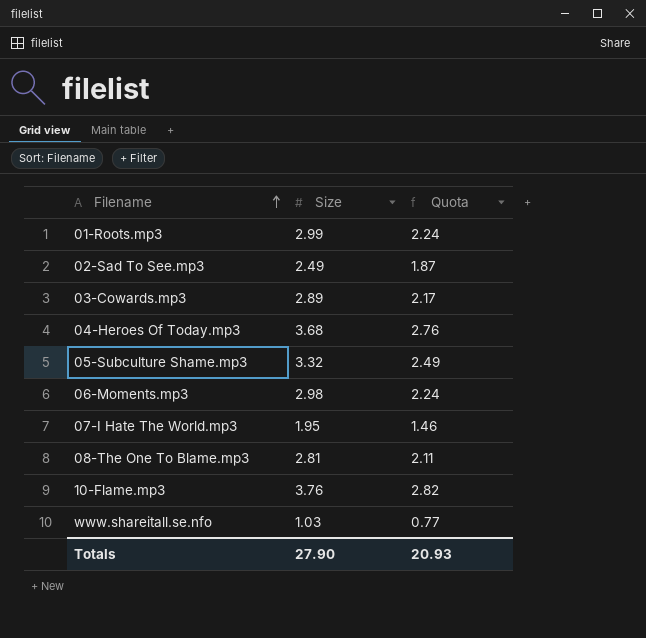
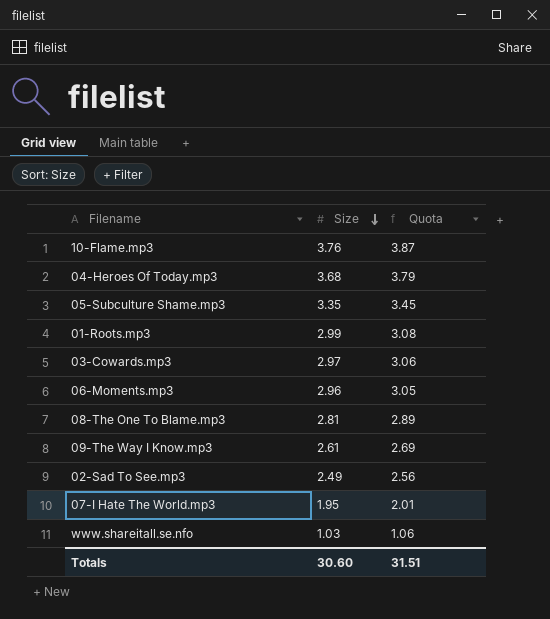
row order: Filename ascending -> Size descending
column Quota | formula: [Size] * 0.75 -> [Size] * 1.03
05-Subculture Shame.mp3 | Size: 3.32 -> 3.35
03-Cowards.mp3 | Size: 2.89 -> 2.97
06-Moments.mp3 | Size: 2.98 -> 2.96
row 09-The Way I Know.mp3: none -> 2.61 | 2.69
Totals | Size: 27.90 -> 30.60
Totals | Quota: 20.93 -> 31.51

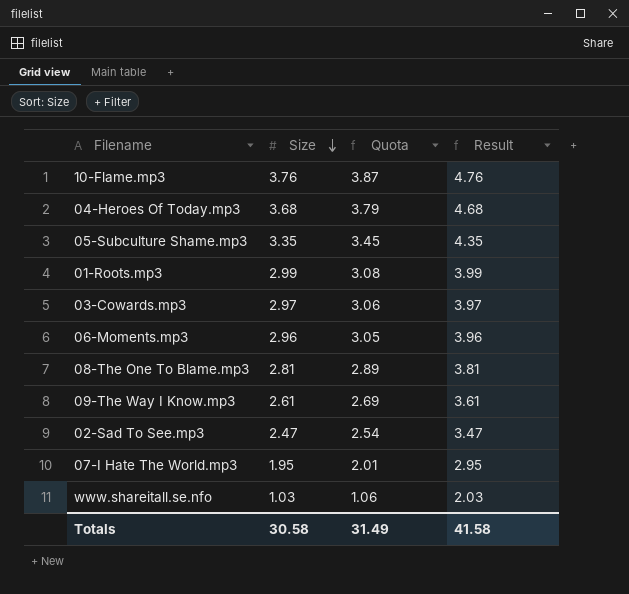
column Result | formula: none -> [Size] + 1
02-Sad To See.mp3 | Size: 2.49 -> 2.47
02-Sad To See.mp3 | Quota: 2.56 -> 2.54
Totals | Size: 30.60 -> 30.58
Totals | Quota: 31.51 -> 31.49

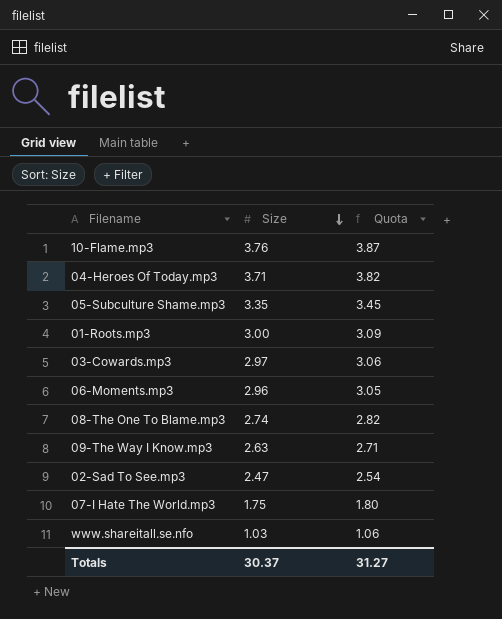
column Result | formula: [Size] + 1 -> none
04-Heroes Of Today.mp3 | Size: 3.68 -> 3.71
04-Heroes Of Today.mp3 | Quota: 3.79 -> 3.82
01-Roots.mp3 | Size: 2.99 -> 3.00
01-Roots.mp3 | Quota: 3.08 -> 3.09
08-The One To Blame.mp3 | Size: 2.81 -> 2.74
08-The One To Blame.mp3 | Quota: 2.89 -> 2.82
09-The Way I Know.mp3 | Size: 2.61 -> 2.63
09-The Way I Know.mp3 | Quota: 2.69 -> 2.71
07-I Hate The World.mp3 | Size: 1.95 -> 1.75
07-I Hate The World.mp3 | Quota: 2.01 -> 1.80
Totals | Size: 30.58 -> 30.37
Totals | Quota: 31.49 -> 31.27

